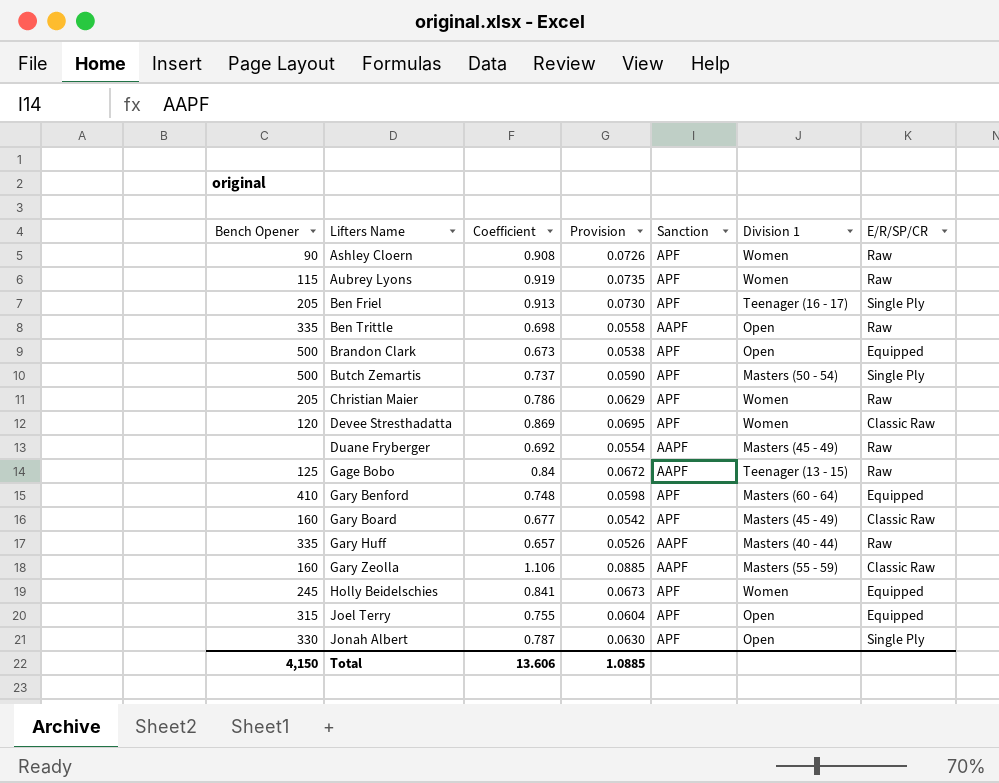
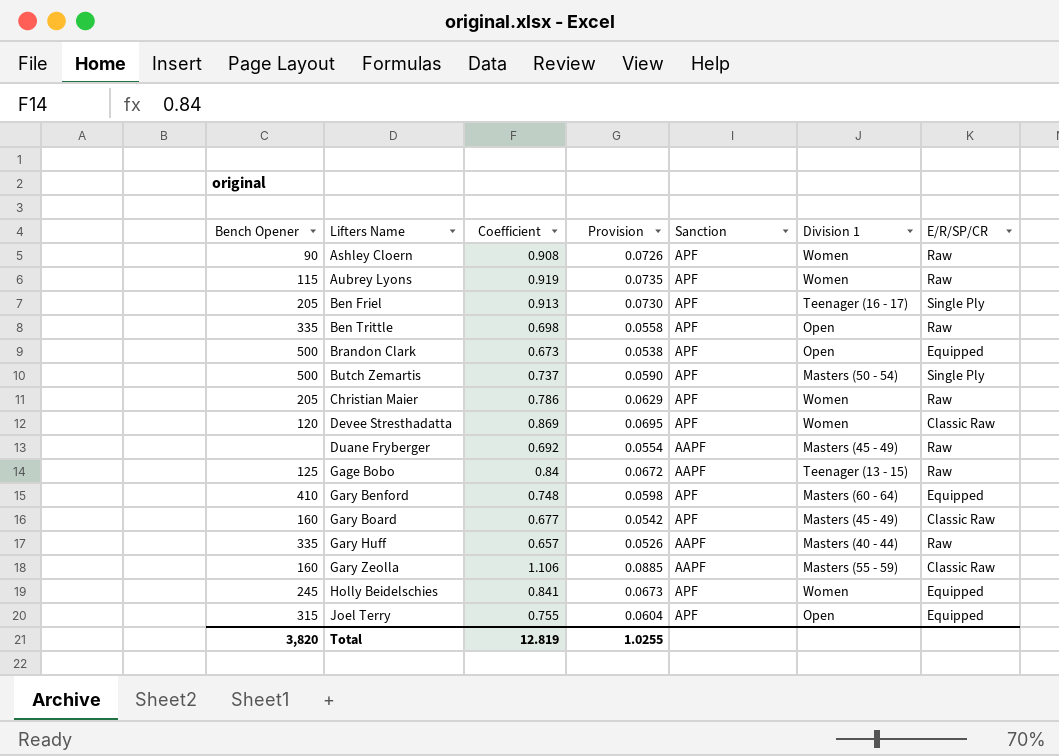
row Jonah Albert: 330 | 0.787 | 0.0630 | APF | Open | Single Ply -> none
Ben Trittle | Sanction: AAPF -> APF
Total | Bench Opener: 4,150 -> 3,820
Total | Coefficient: 13.606 -> 12.819
Total | Provision: 1.0885 -> 1.0255

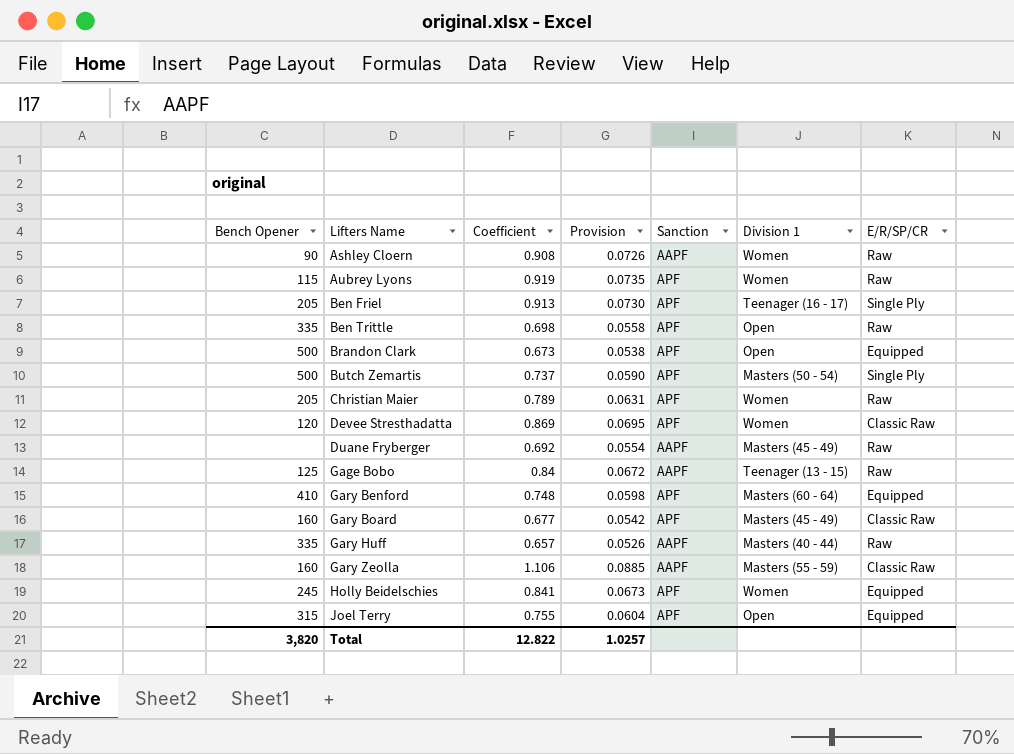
Ashley Cloern | Sanction: APF -> AAPF
Christian Maier | Coefficient: 0.786 -> 0.789
Christian Maier | Provision: 0.0629 -> 0.0631
Total | Coefficient: 12.819 -> 12.822
Total | Provision: 1.0255 -> 1.0257

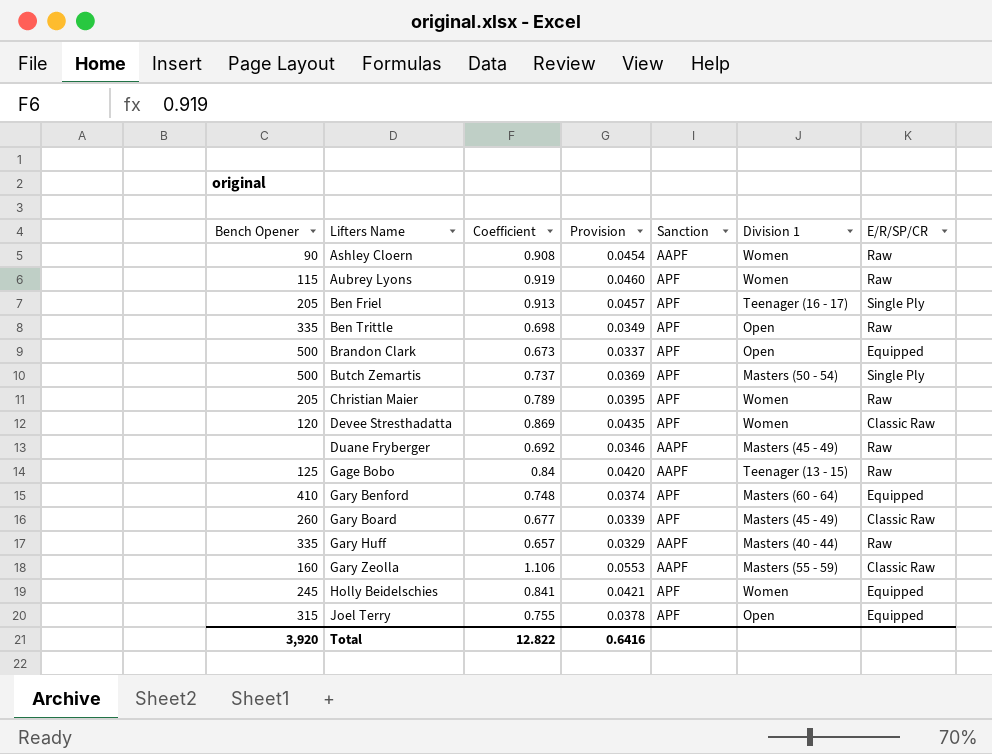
column Provision | formula: [Coefficient] * 0.08 -> [Coefficient] * 0.05
Gary Board | Bench Opener: 160 -> 260
Total | Bench Opener: 3,820 -> 3,920
Total | Provision: 1.0257 -> 0.6416

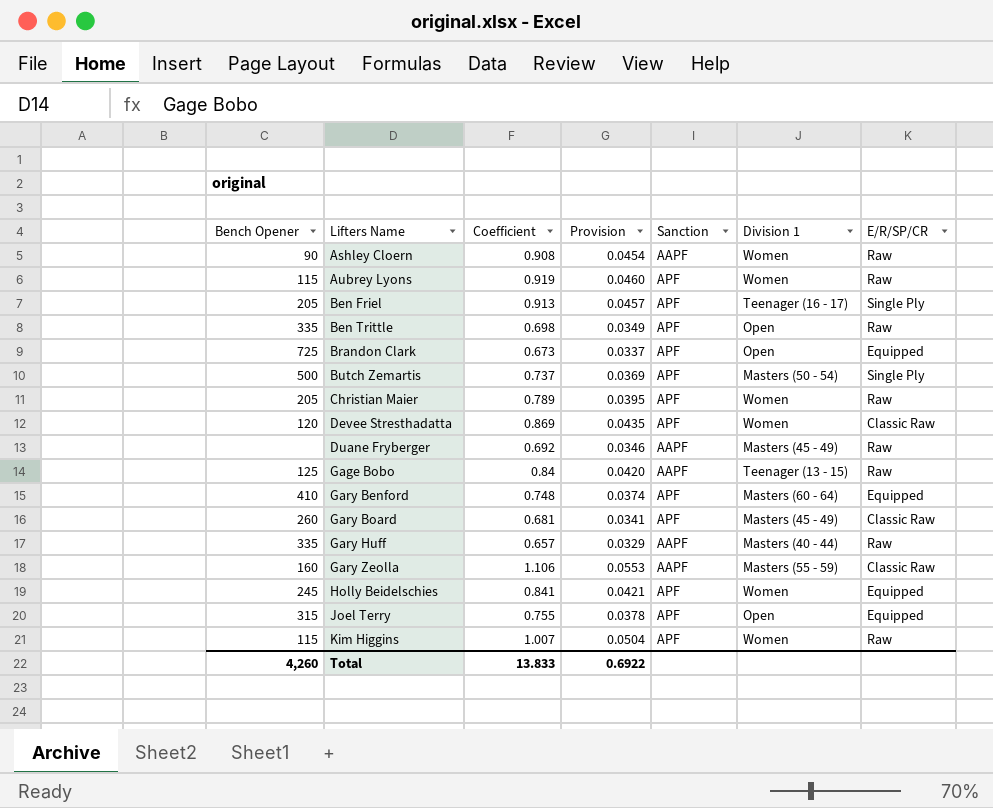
Brandon Clark | Bench Opener: 500 -> 725
Gary Board | Coefficient: 0.677 -> 0.681
Gary Board | Provision: 0.0339 -> 0.0341
row Kim Higgins: none -> 115 | 1.007 | 0.0504 | APF | Women | Raw
Total | Bench Opener: 3,920 -> 4,260
Total | Coefficient: 12.822 -> 13.833
Total | Provision: 0.6416 -> 0.6922

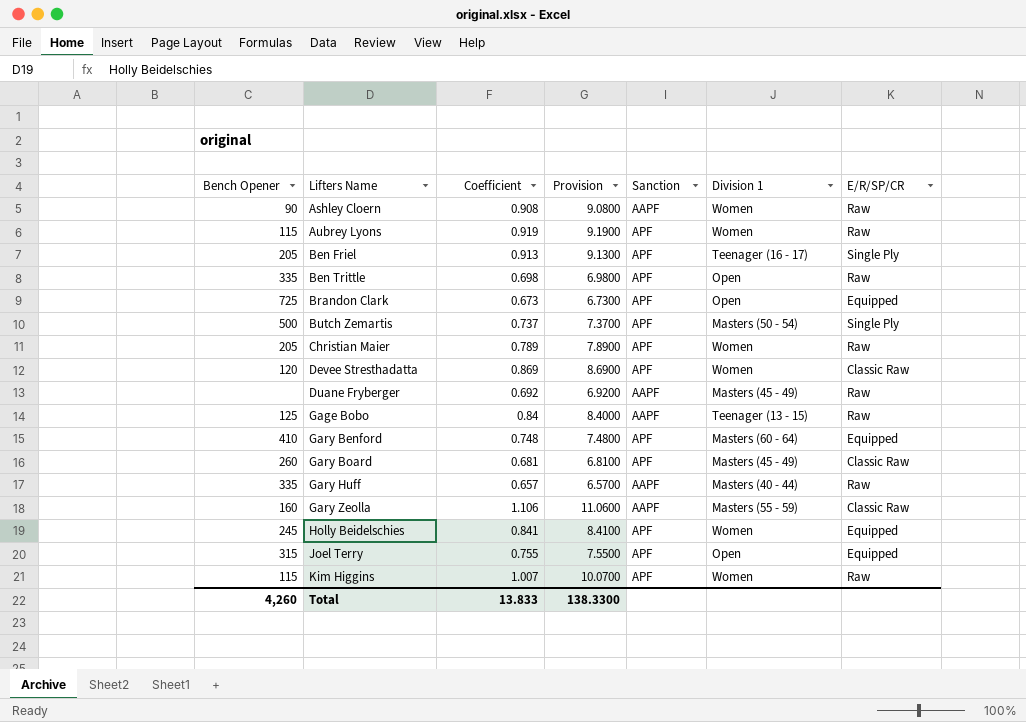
column Provision | formula: [Coefficient] * 0.05 -> [Coefficient] * 10
Total | Provision: 0.6922 -> 138.3300

